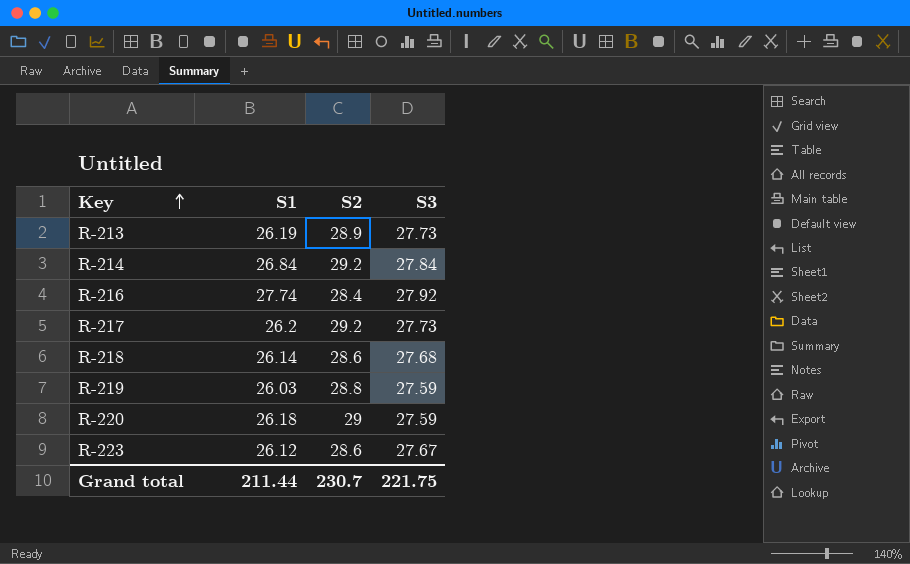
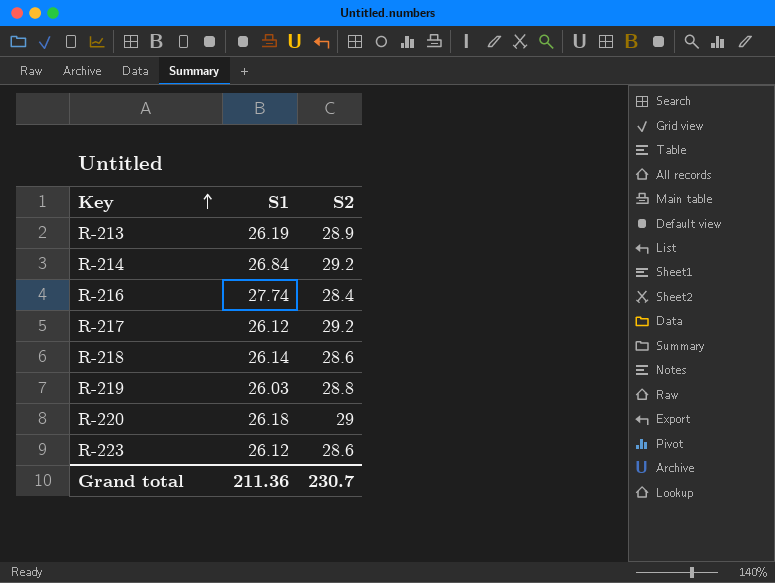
column S3 | position: 4 -> none
R-217 | S1: 26.2 -> 26.12
Grand total | S1: 211.44 -> 211.36

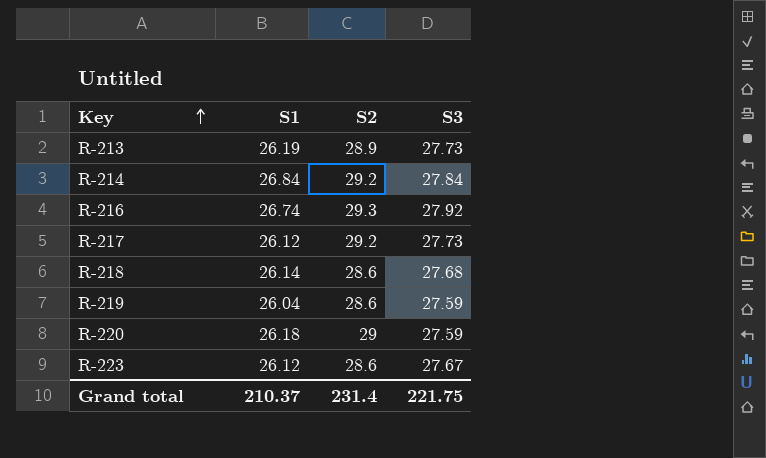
column S3 | position: none -> 4
R-216 | S1: 27.74 -> 26.74
R-216 | S2: 28.4 -> 29.3
R-219 | S1: 26.03 -> 26.04
R-219 | S2: 28.8 -> 28.6
Grand total | S1: 211.36 -> 210.37
Grand total | S2: 230.7 -> 231.4

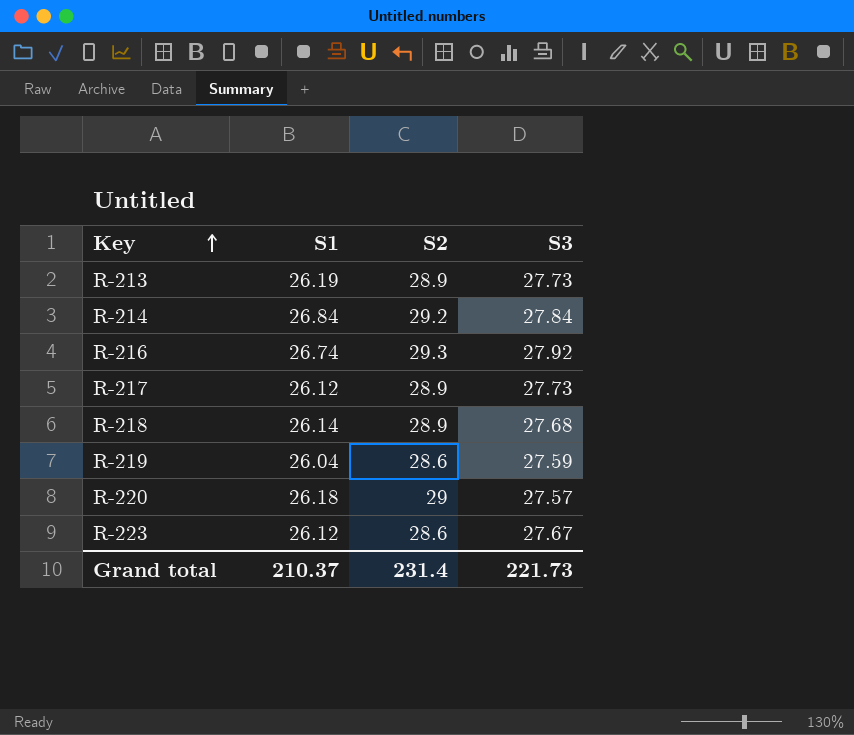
R-217 | S2: 29.2 -> 28.9
R-218 | S2: 28.6 -> 28.9
R-220 | S3: 27.59 -> 27.57
Grand total | S3: 221.75 -> 221.73

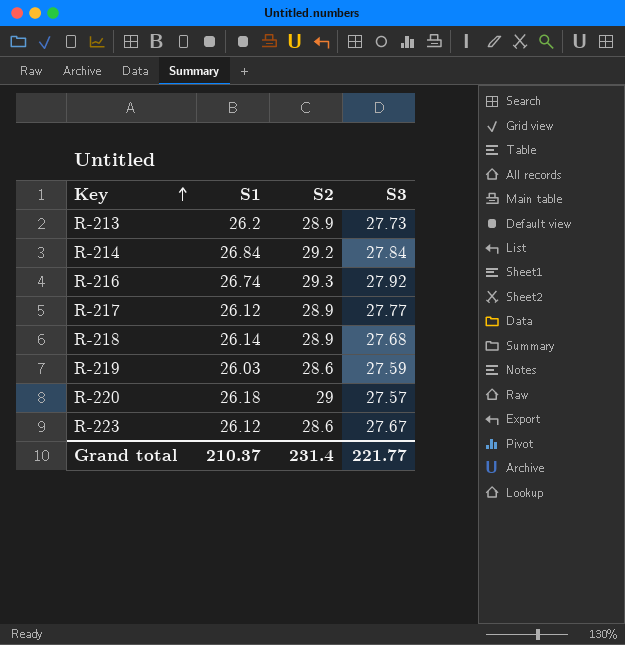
R-213 | S1: 26.19 -> 26.2
R-217 | S3: 27.73 -> 27.77
R-219 | S1: 26.04 -> 26.03
Grand total | S3: 221.73 -> 221.77

